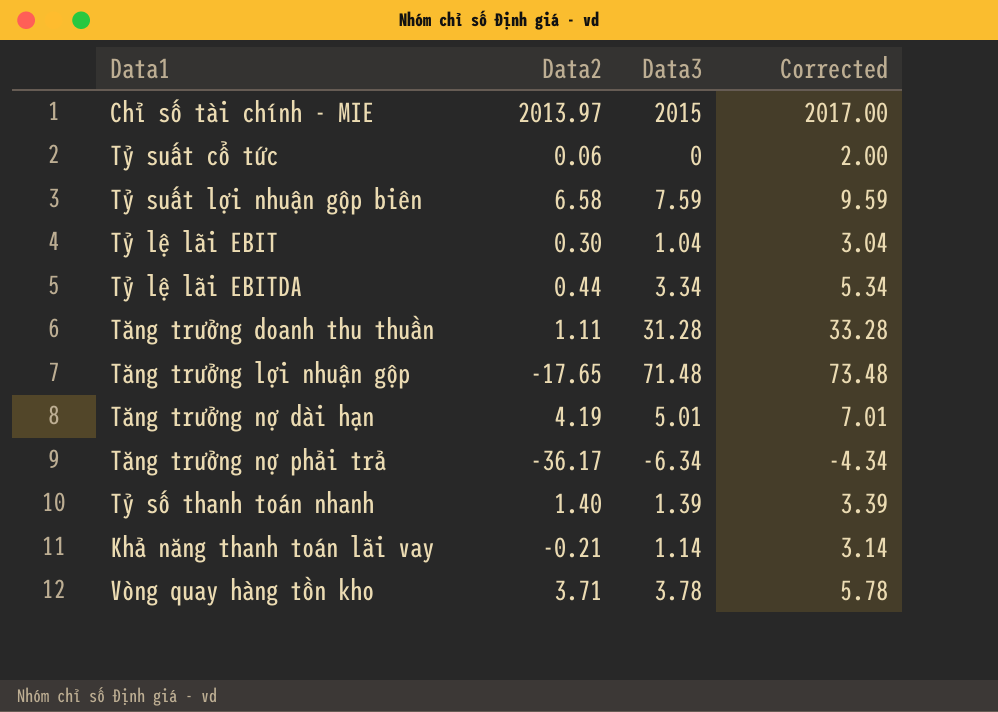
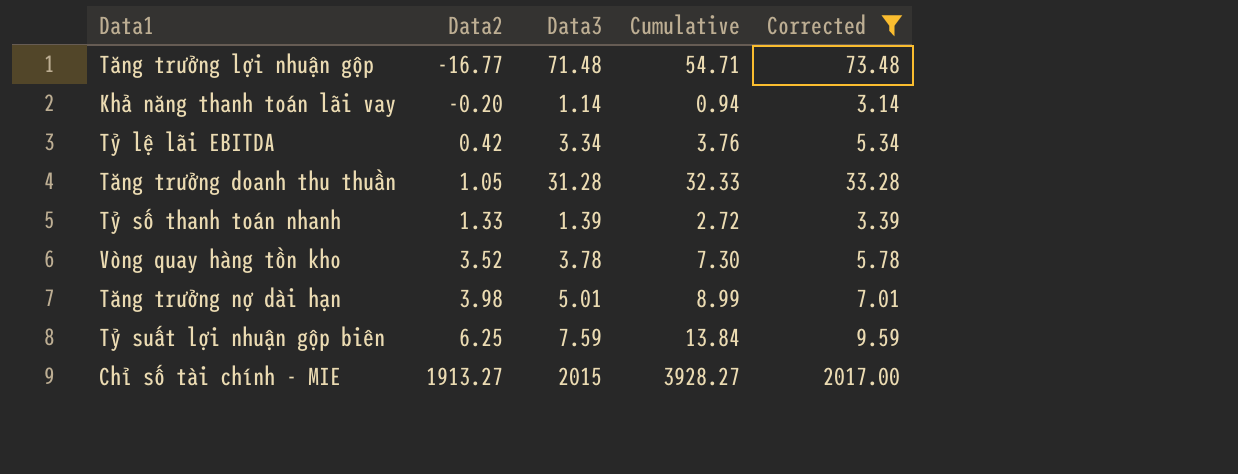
filter: none -> Corrected >= 3.14
row order: none -> Data2 ascending
column Cumulative | formula: none -> [Data2] + [Data3]
Tăng trưởng lợi nhuận gộp | Data2: -17.65 -> -16.77
Khả năng thanh toán lãi vay | Data2: -0.21 -> -0.20
Tỷ lệ lãi EBITDA | Data2: 0.44 -> 0.42
Tăng trưởng doanh thu thuần | Data2: 1.11 -> 1.05
Tỷ số thanh toán nhanh | Data2: 1.40 -> 1.33
Vòng quay hàng tồn kho | Data2: 3.71 -> 3.52
Tăng trưởng nợ dài hạn | Data2: 4.19 -> 3.98
Tỷ suất lợi nhuận gộp biên | Data2: 6.58 -> 6.25
Chỉ số tài chính - MIE | Data2: 2013.97 -> 1913.27

